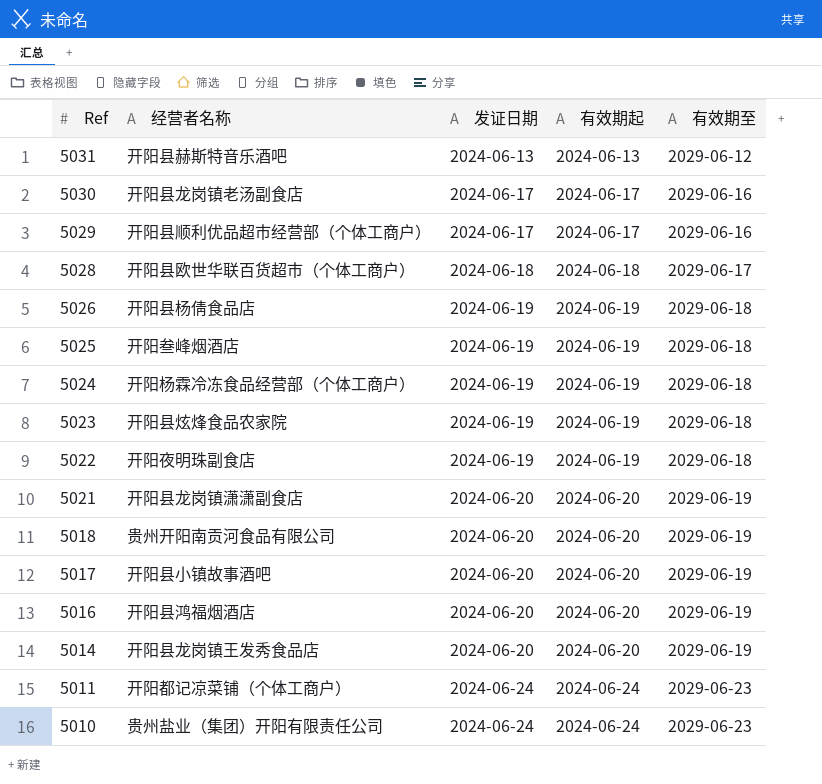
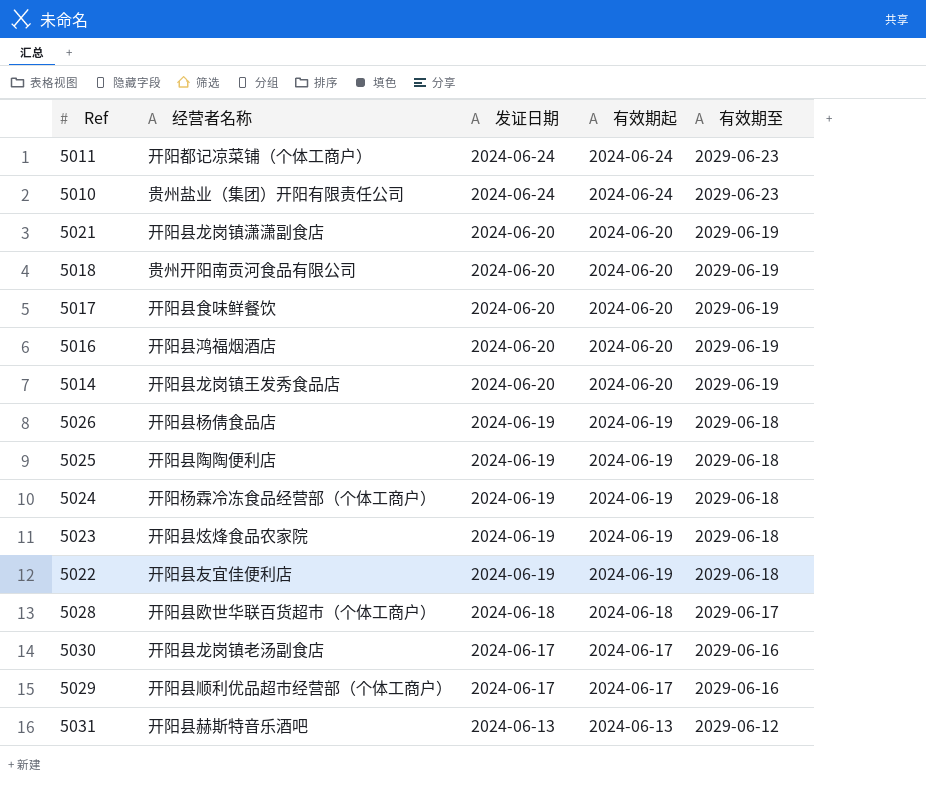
row order: Ref descending -> 发证日期 descending
5017 | 经营者名称: 开阳县小镇故事酒吧 -> 开阳县食味鲜餐饮
5025 | 经营者名称: 开阳叁峰烟酒店 -> 开阳县陶陶便利店
5022 | 经营者名称: 开阳夜明珠副食店 -> 开阳县友宜佳便利店

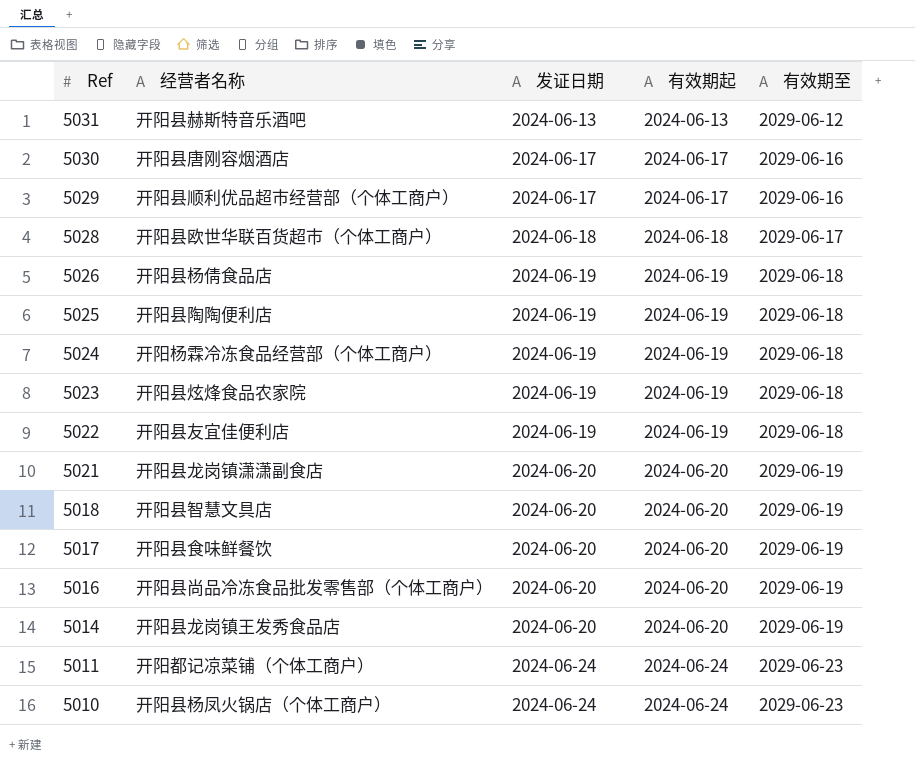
row order: 发证日期 descending -> Ref descending
5030 | 经营者名称: 开阳县龙岗镇老汤副食店 -> 开阳县唐刚容烟酒店
5018 | 经营者名称: 贵州开阳南贡河食品有限公司 -> 开阳县智慧文具店
5016 | 经营者名称: 开阳县鸿福烟酒店 -> 开阳县尚品冷冻食品批发零售部（个体工商户）
5010 | 经营者名称: 贵州盐业（集团）开阳有限责任公司 -> 开阳县杨凤火锅店（个体工商户）

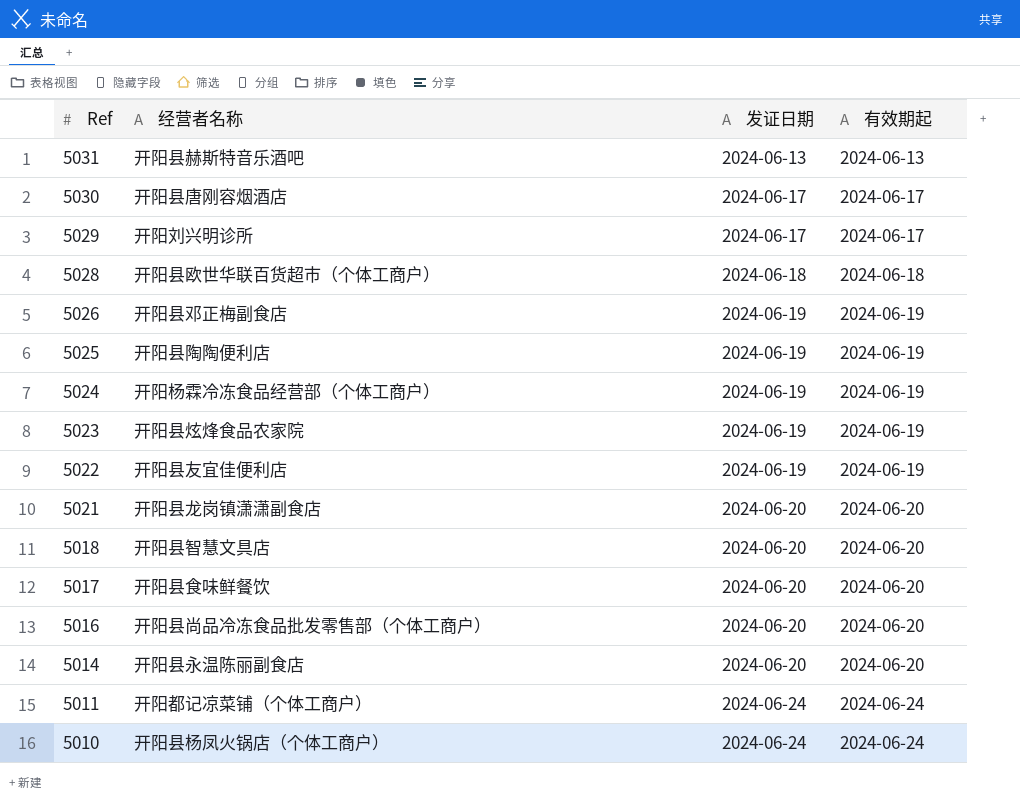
column 有效期至 | position: 5 -> none
5029 | 经营者名称: 开阳县顺利优品超市经营部（个体工商户） -> 开阳刘兴明诊所
5026 | 经营者名称: 开阳县杨倩食品店 -> 开阳县邓正梅副食店
5014 | 经营者名称: 开阳县龙岗镇王发秀食品店 -> 开阳县永温陈丽副食店

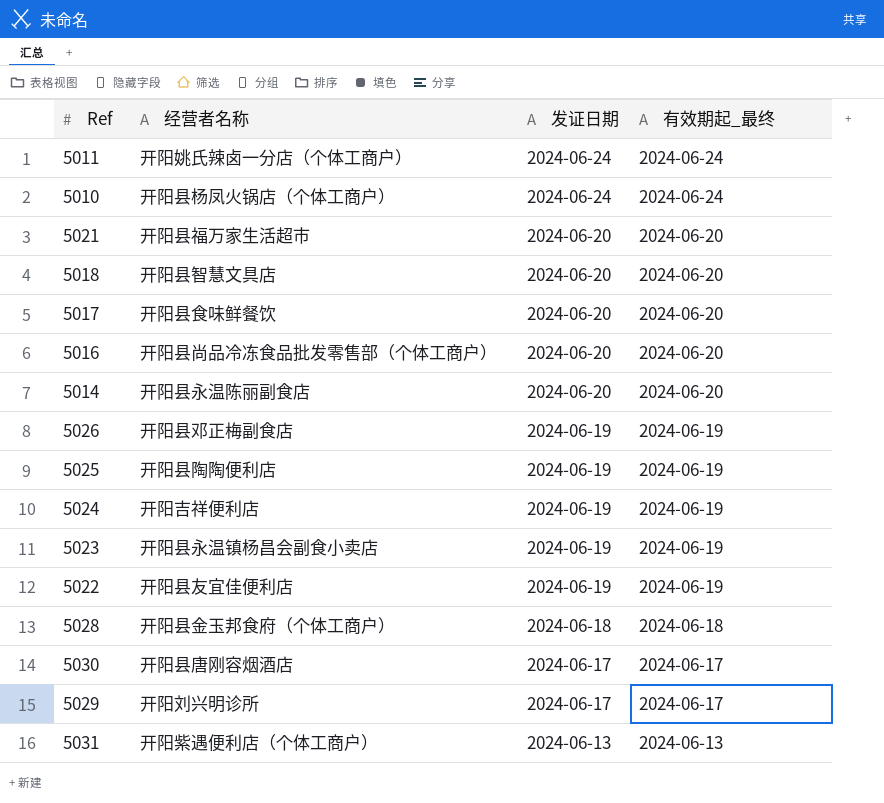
row order: Ref descending -> 发证日期 descending
column name: 有效期起 -> 有效期起_最终
5011 | 经营者名称: 开阳都记凉菜铺（个体工商户） -> 开阳姚氏辣卤一分店（个体工商户）
5021 | 经营者名称: 开阳县龙岗镇潇潇副食店 -> 开阳县福万家生活超市
5024 | 经营者名称: 开阳杨霖冷冻食品经营部（个体工商户） -> 开阳吉祥便利店
5023 | 经营者名称: 开阳县炫烽食品农家院 -> 开阳县永温镇杨昌会副食小卖店
5028 | 经营者名称: 开阳县欧世华联百货超市（个体工商户） -> 开阳县金玉邦食府（个体工商户）
5031 | 经营者名称: 开阳县赫斯特音乐酒吧 -> 开阳紫遇便利店（个体工商户）

